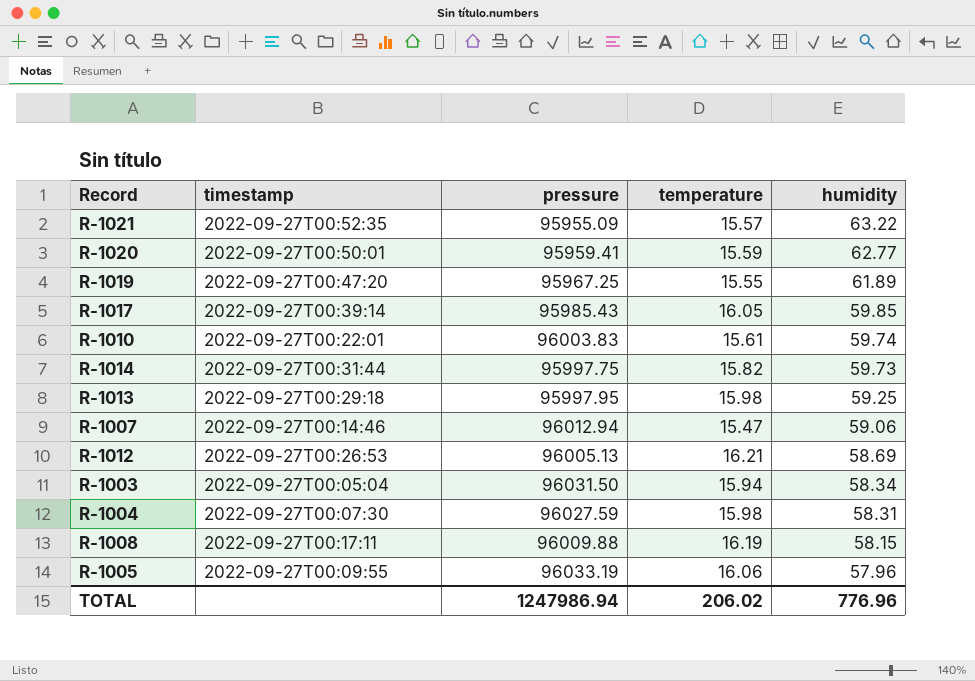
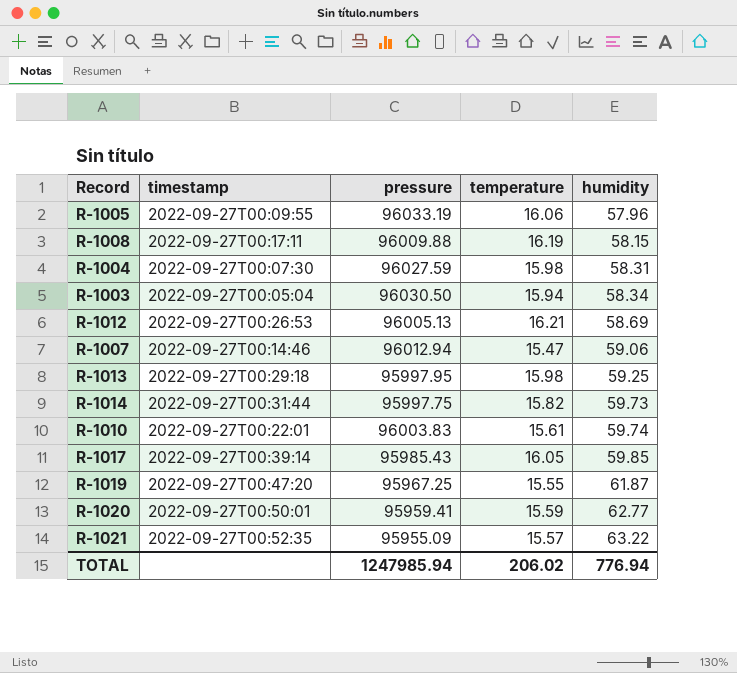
row order: humidity descending -> humidity ascending
R-1003 | pressure: 96031.50 -> 96030.50
R-1019 | humidity: 61.89 -> 61.87
TOTAL | pressure: 1247986.94 -> 1247985.94
TOTAL | humidity: 776.96 -> 776.94

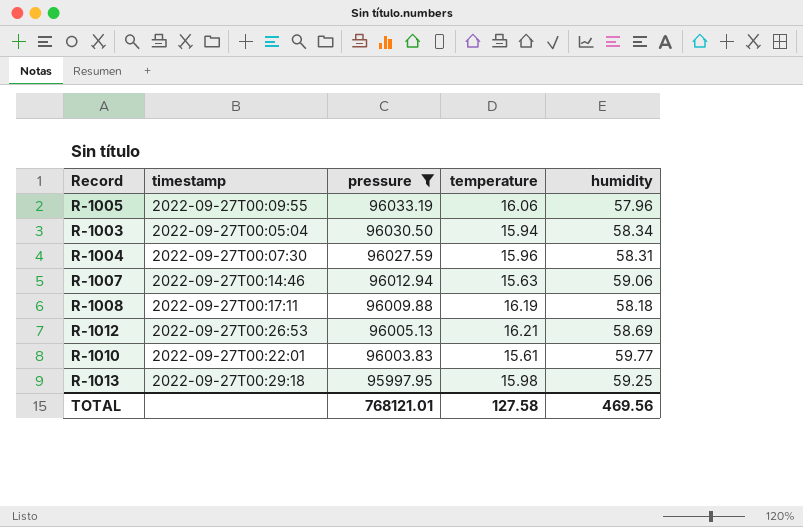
filter: none -> pressure >= 95997.95
row order: humidity ascending -> pressure descending
R-1004 | temperature: 15.98 -> 15.96
R-1007 | temperature: 15.47 -> 15.63
R-1008 | humidity: 58.15 -> 58.18
R-1010 | humidity: 59.74 -> 59.77
TOTAL | pressure: 1247985.94 -> 768121.01
TOTAL | temperature: 206.02 -> 127.58
TOTAL | humidity: 776.94 -> 469.56

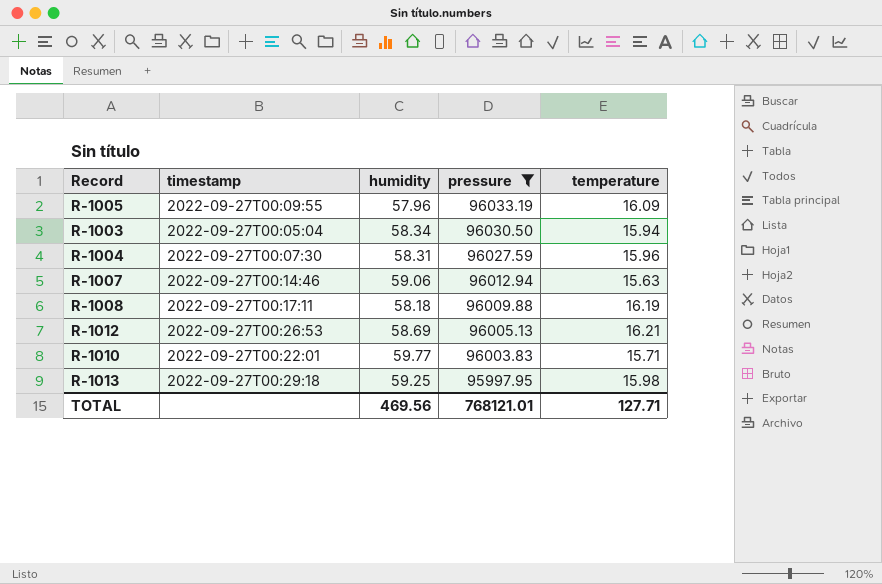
column humidity | position: 5 -> 3
R-1005 | temperature: 16.06 -> 16.09
R-1010 | temperature: 15.61 -> 15.71
TOTAL | temperature: 127.58 -> 127.71

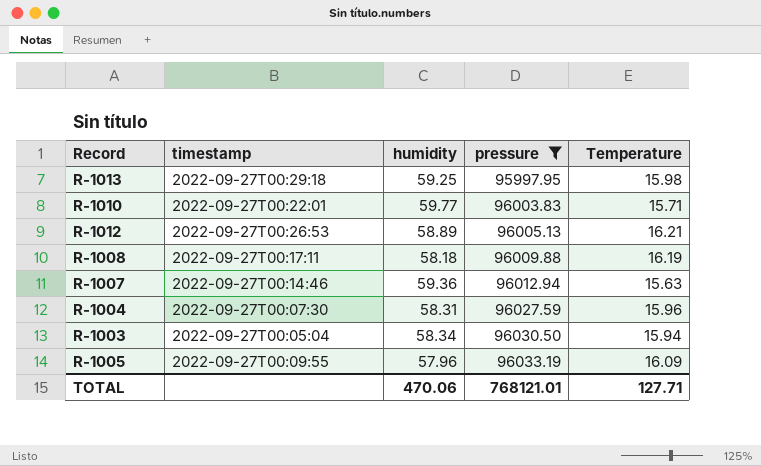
row order: pressure descending -> pressure ascending
column name: temperature -> Temperature
R-1012 | humidity: 58.69 -> 58.89
R-1007 | humidity: 59.06 -> 59.36
TOTAL | humidity: 469.56 -> 470.06

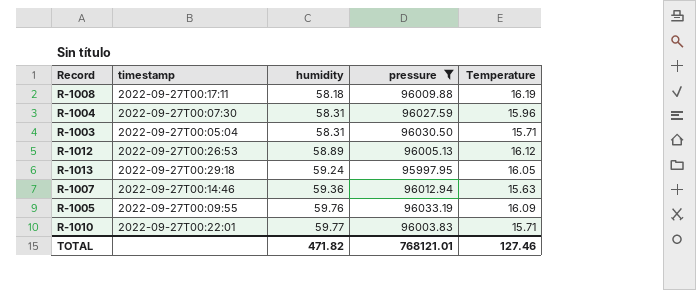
row order: pressure ascending -> humidity ascending
R-1003 | humidity: 58.34 -> 58.31
R-1003 | Temperature: 15.94 -> 15.71
R-1012 | Temperature: 16.21 -> 16.12
R-1013 | humidity: 59.25 -> 59.24
R-1013 | Temperature: 15.98 -> 16.05
R-1005 | humidity: 57.96 -> 59.76
TOTAL | humidity: 470.06 -> 471.82
TOTAL | Temperature: 127.71 -> 127.46

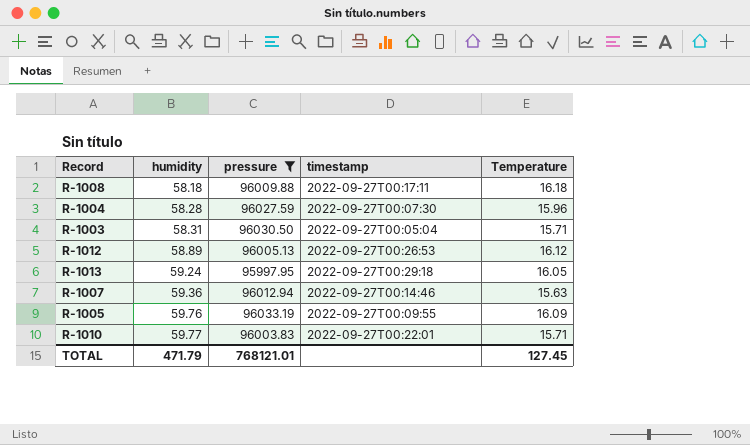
column timestamp | position: 2 -> 4
R-1008 | Temperature: 16.19 -> 16.18
R-1004 | humidity: 58.31 -> 58.28
TOTAL | humidity: 471.82 -> 471.79
TOTAL | Temperature: 127.46 -> 127.45

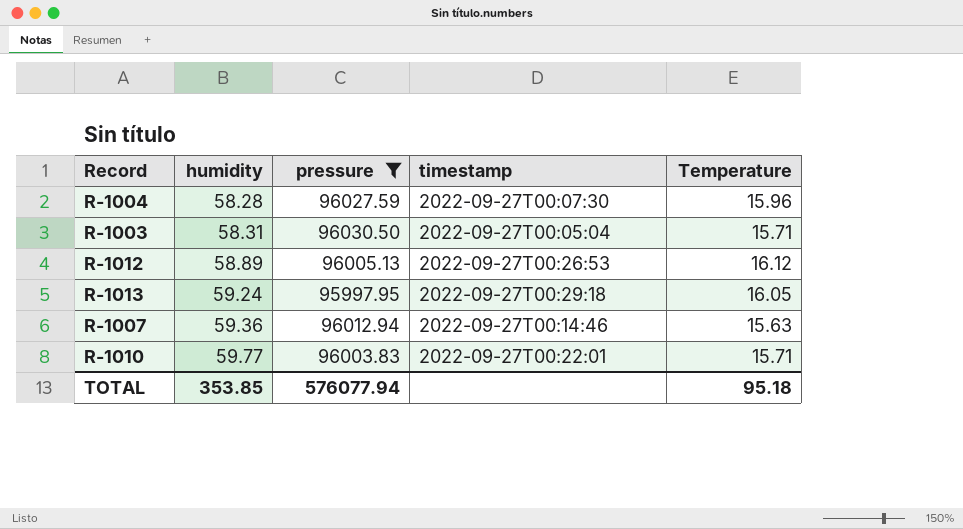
row R-1008: 58.18 | 96009.88 | 2022-09-27T00:17:11 | 16.18 -> none
row R-1005: 59.76 | 96033.19 | 2022-09-27T00:09:55 | 16.09 -> none
TOTAL | humidity: 471.79 -> 353.85
TOTAL | pressure: 768121.01 -> 576077.94
TOTAL | Temperature: 127.45 -> 95.18

